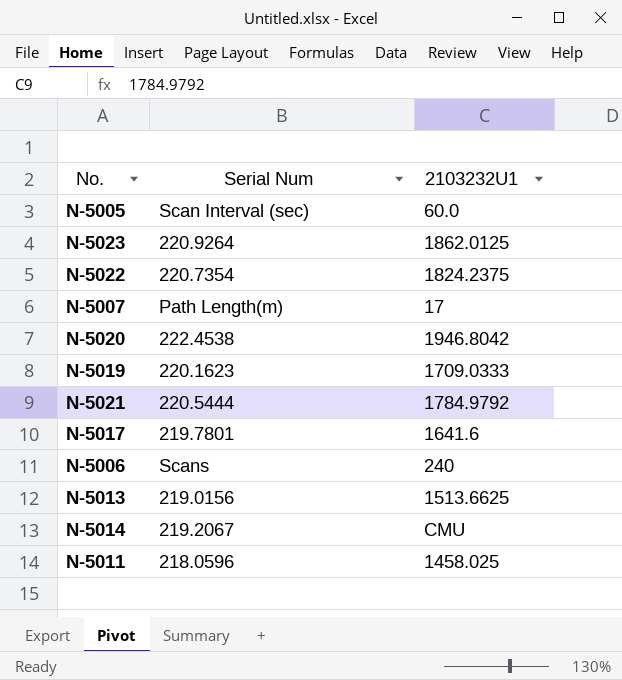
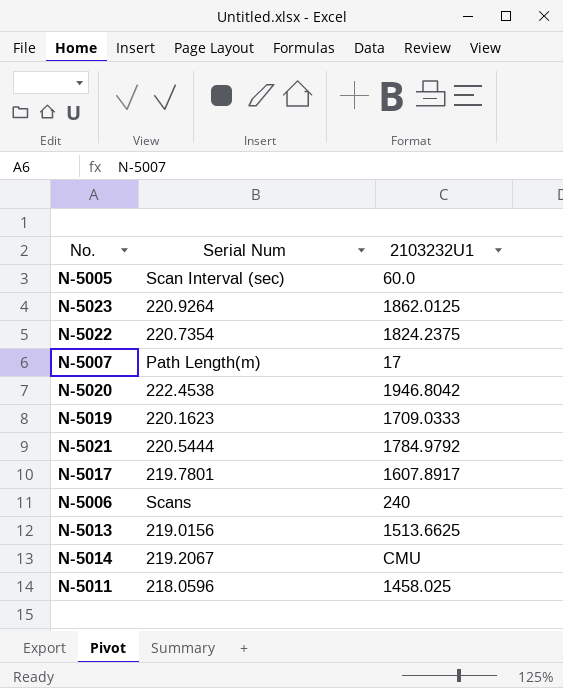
N-5017 | 2103232U1: 1641.6 -> 1607.8917

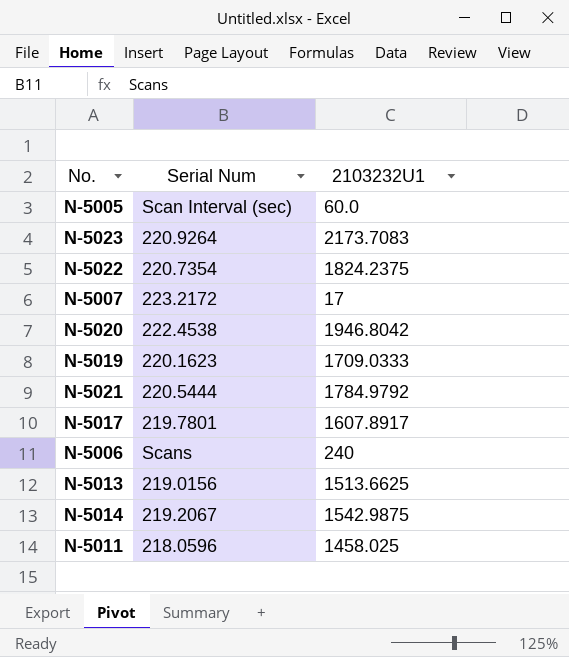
N-5023 | 2103232U1: 1862.0125 -> 2173.7083
N-5007 | Serial Num: Path Length(m) -> 223.2172
N-5014 | 2103232U1: CMU -> 1542.9875

